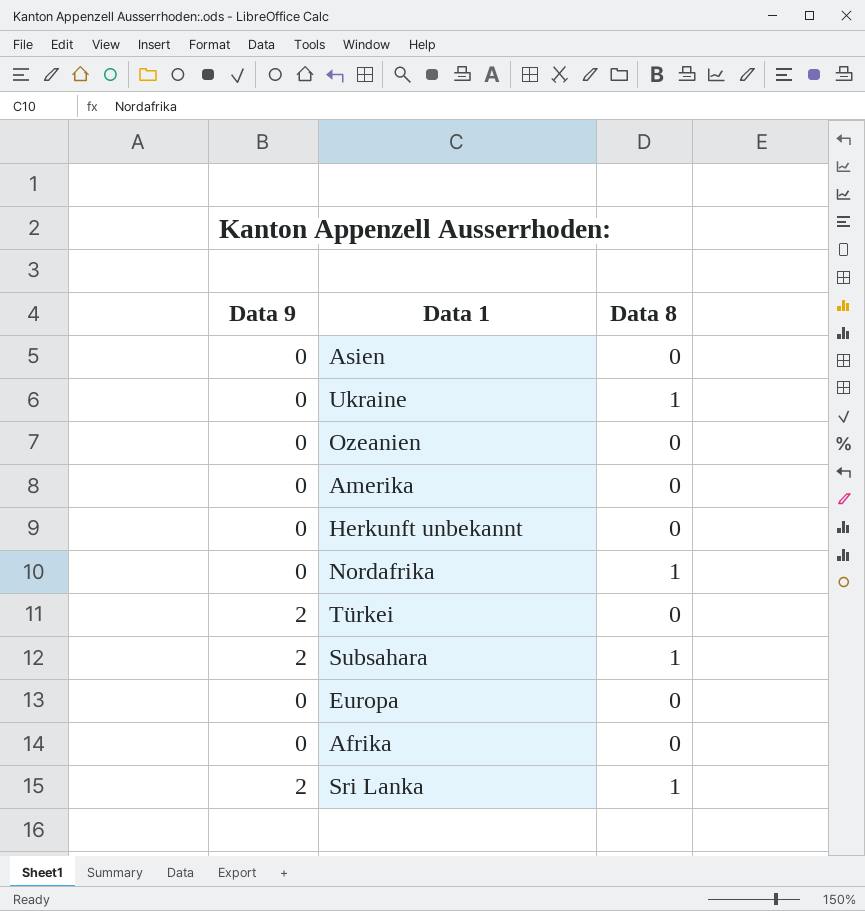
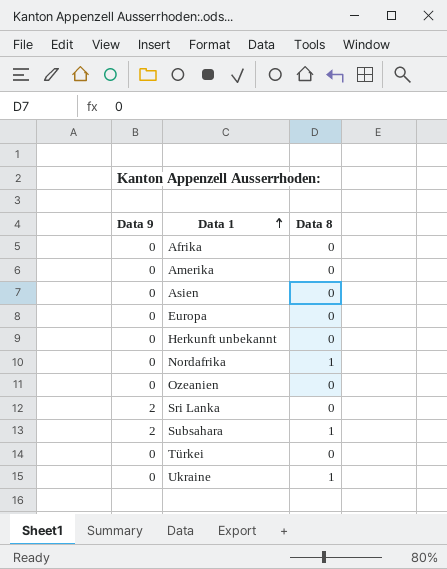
row order: none -> Data 1 ascending
Sri Lanka | Data 8: 1 -> 0
Türkei | Data 9: 2 -> 0

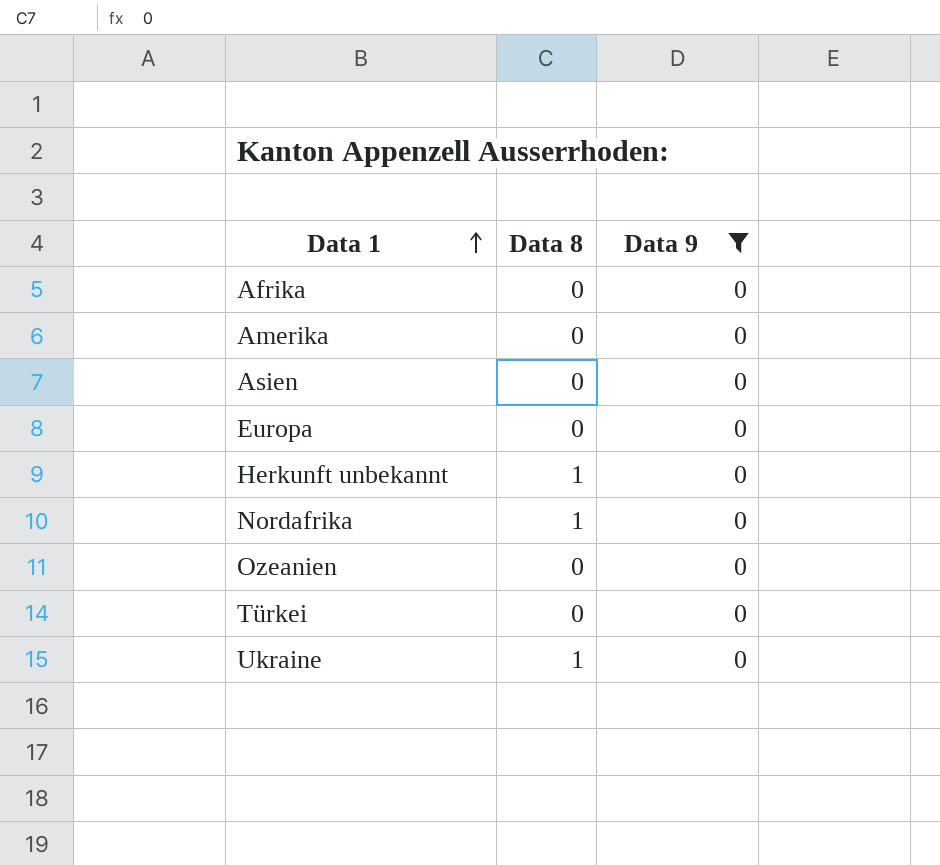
filter: none -> Data 9 = 0
column Data 9 | position: 1 -> 3
Herkunft unbekannt | Data 8: 0 -> 1

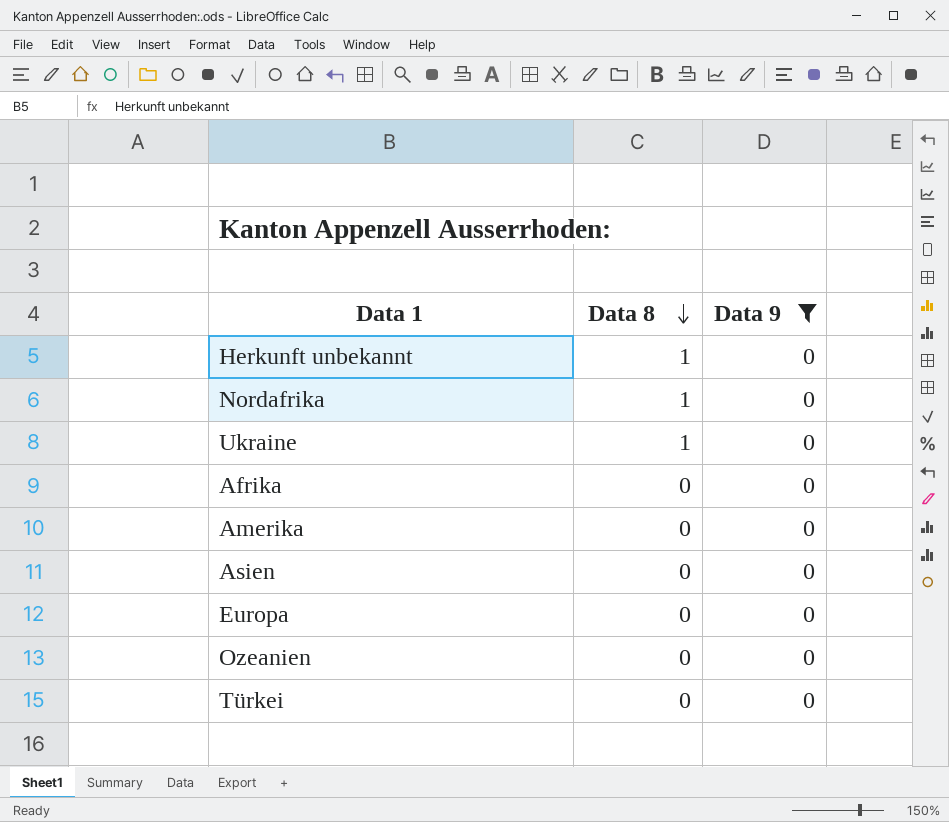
row order: Data 1 ascending -> Data 8 descending

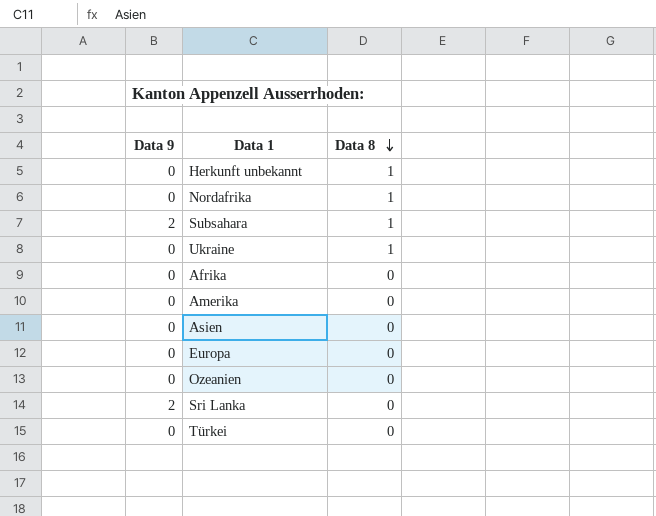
filter: Data 9 = 0 -> none
column Data 9 | position: 3 -> 1

